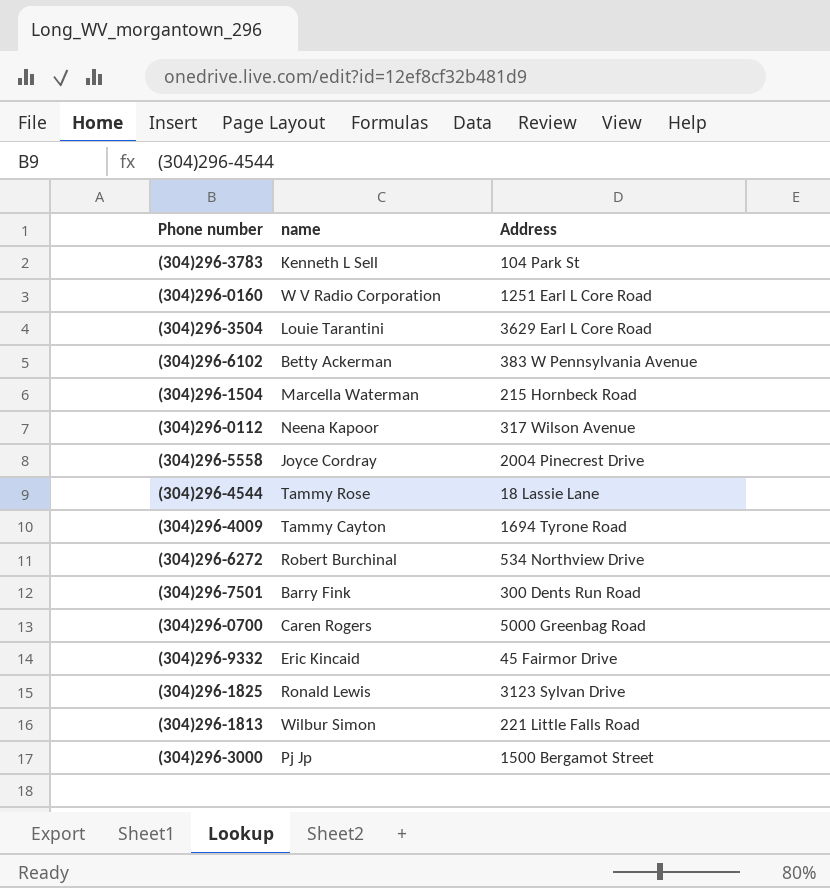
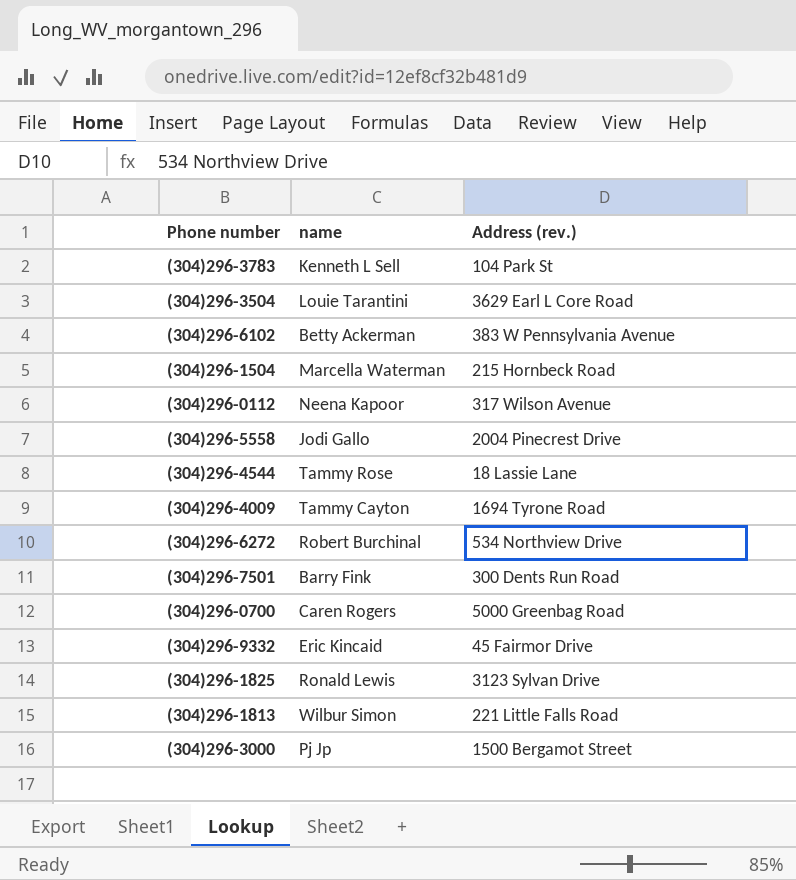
column name: Address -> Address (rev.)
row (304)296-0160: W V Radio Corporation | 1251 Earl L Core Road -> none
(304)296-5558 | name: Joyce Cordray -> Jodi Gallo

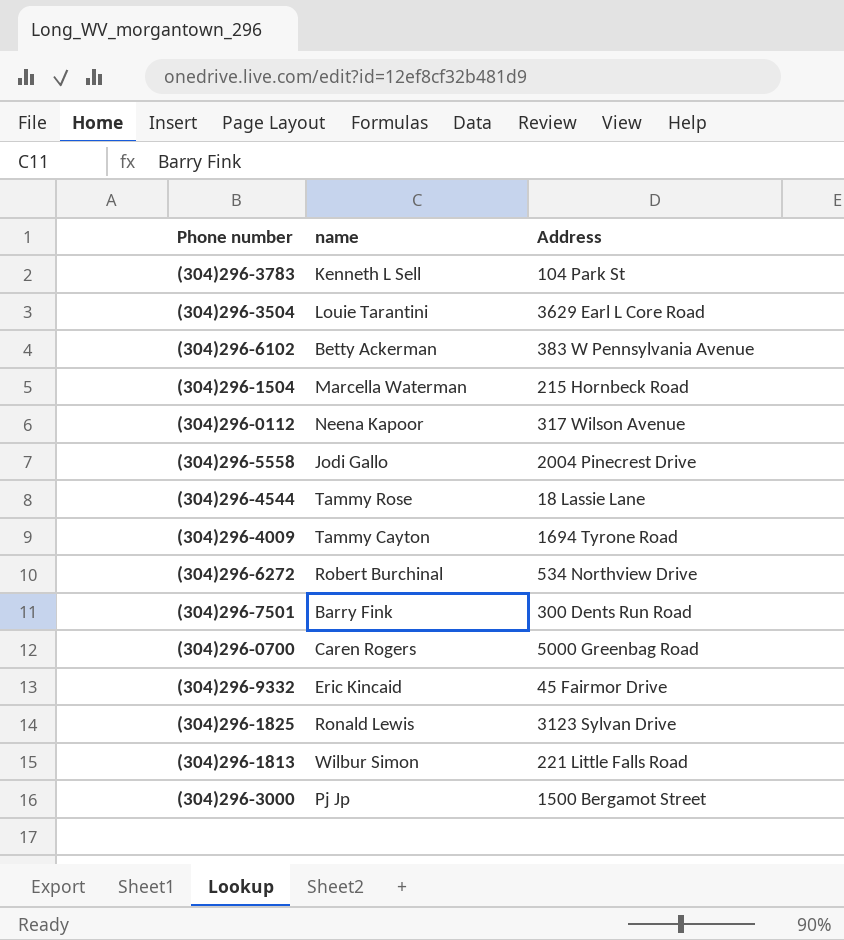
column name: Address (rev.) -> Address

